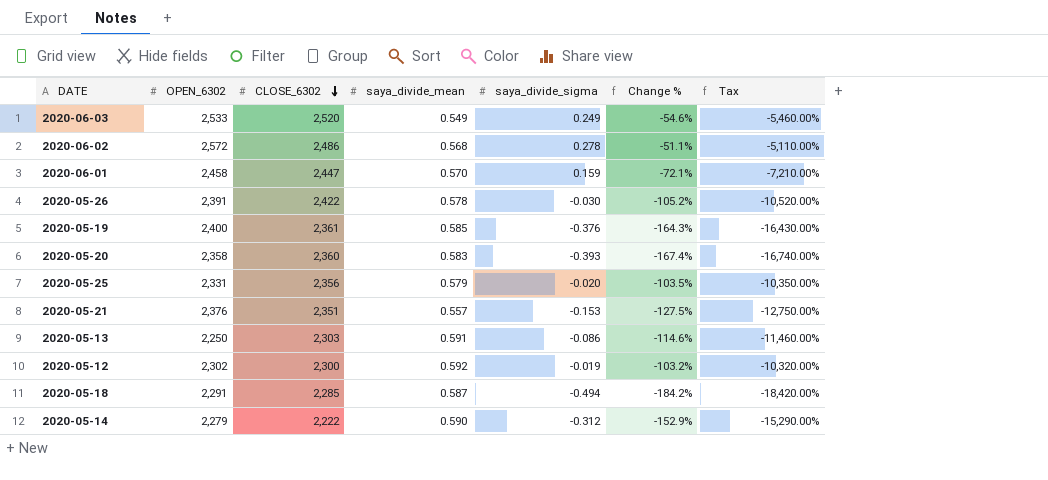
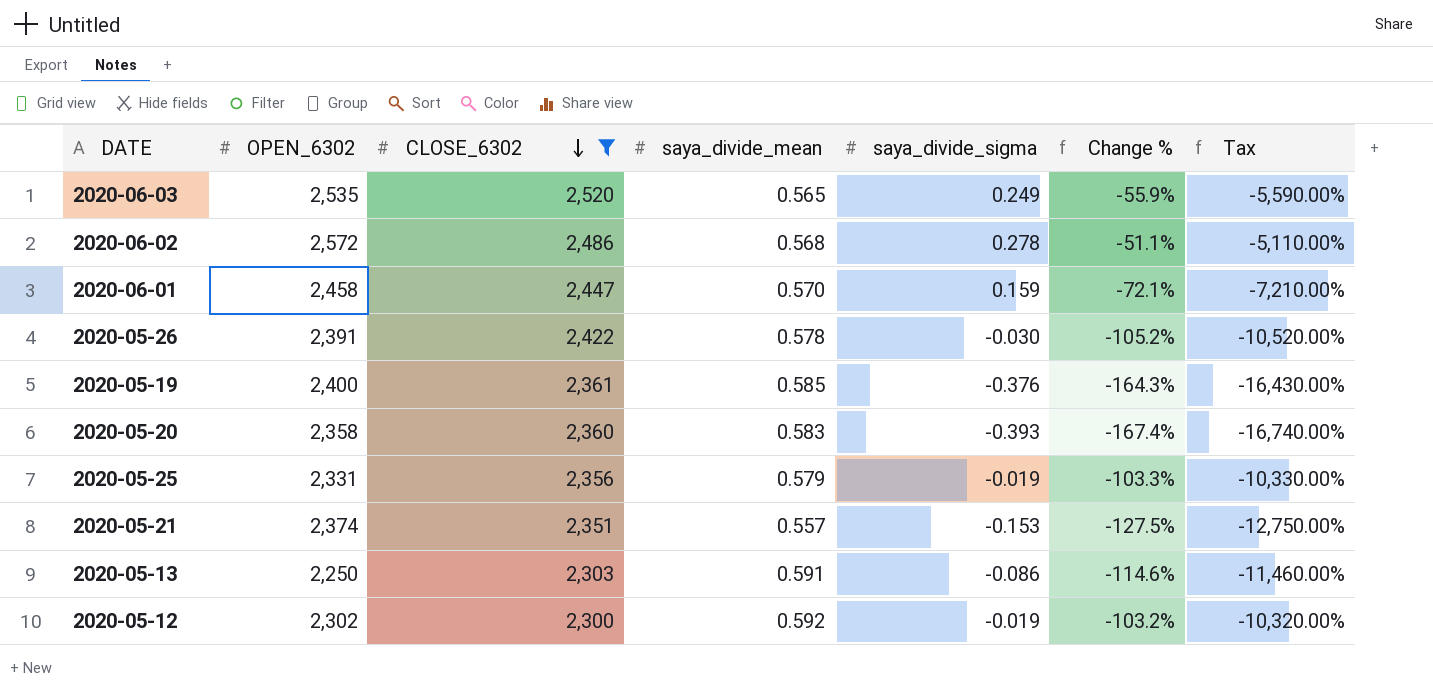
filter: none -> CLOSE_6302 >= 2,300
2020-06-03 | OPEN_6302: 2,533 -> 2,535
2020-06-03 | saya_divide_mean: 0.549 -> 0.565
2020-06-03 | Change %: -54.6% -> -55.9%
2020-06-03 | Tax: -5,460.00% -> -5,590.00%
2020-05-25 | saya_divide_sigma: -0.020 -> -0.019
2020-05-25 | Change %: -103.5% -> -103.3%
2020-05-25 | Tax: -10,350.00% -> -10,330.00%
2020-05-21 | OPEN_6302: 2,376 -> 2,374

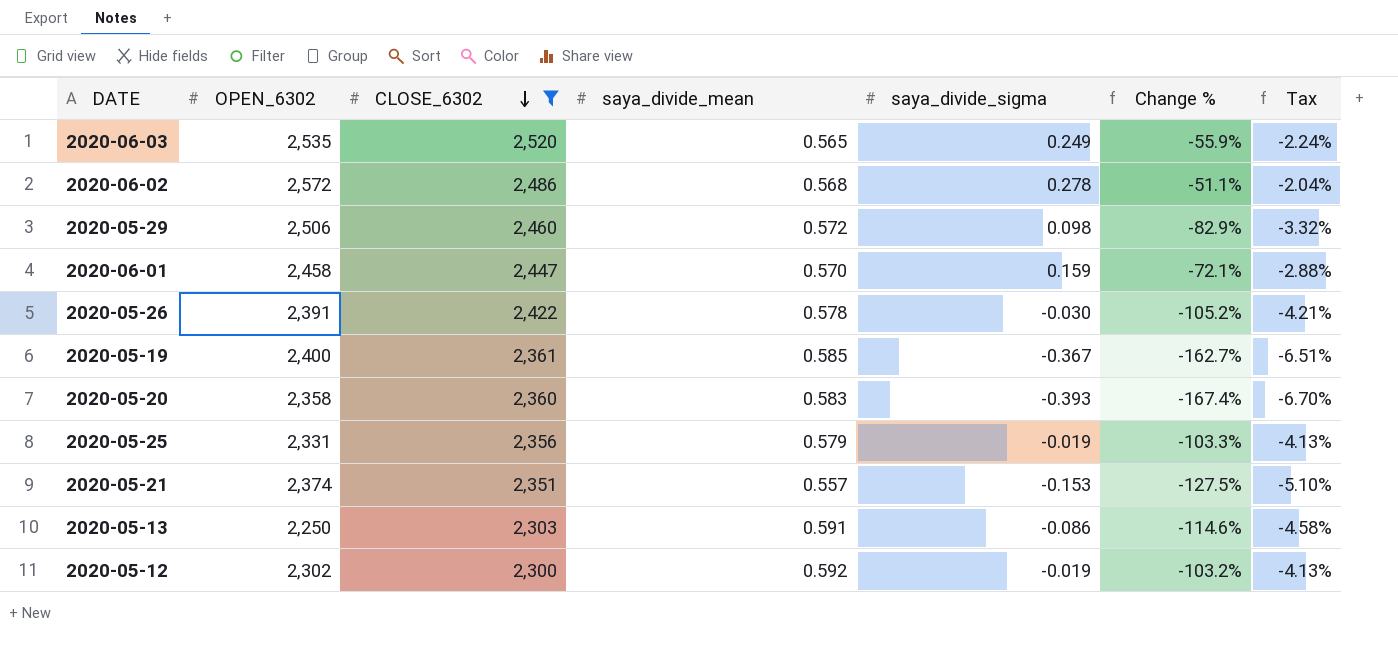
column Tax | formula: [Change %] * 100 -> [Change %] * 0.04
row 2020-05-29: none -> 2,506 | 2,460 | 0.572 | 0.098 | -82.9% | -3.32%
2020-05-19 | saya_divide_sigma: -0.376 -> -0.367
2020-05-19 | Change %: -164.3% -> -162.7%

